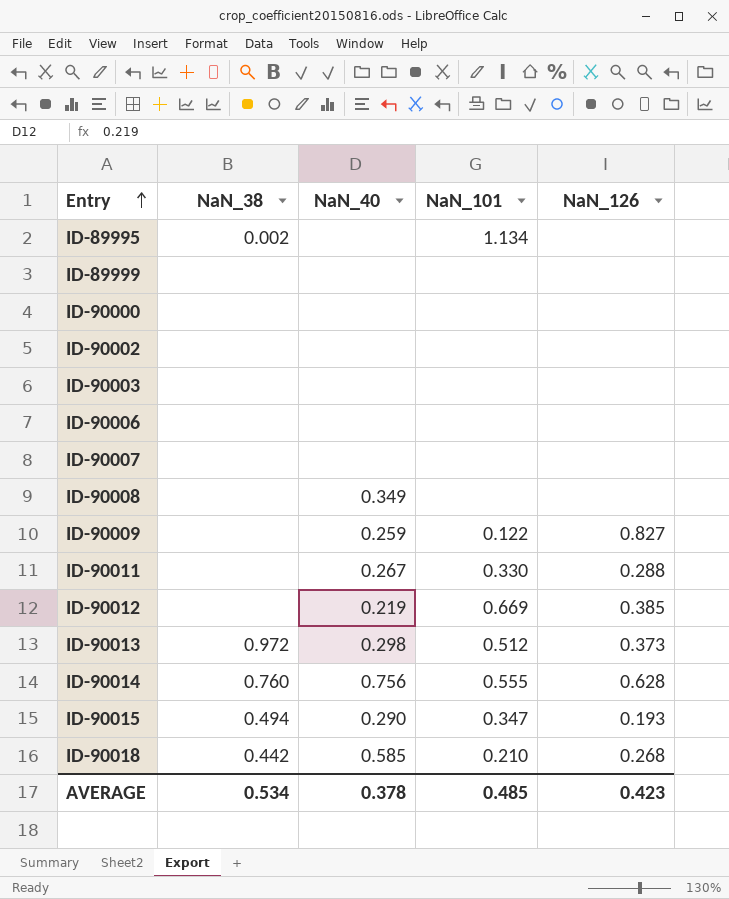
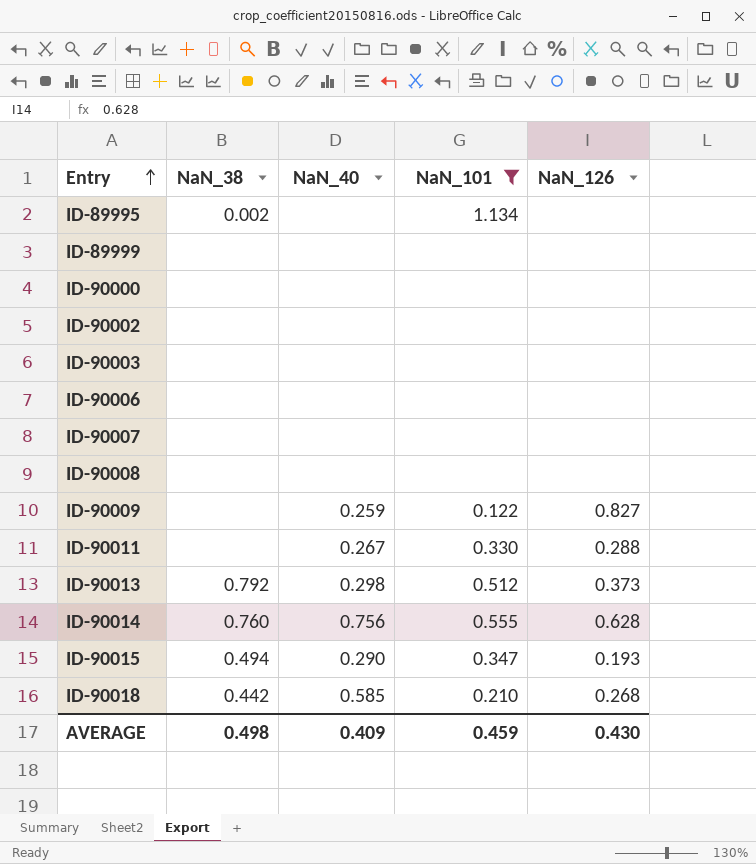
filter: none -> NaN_101 != 0.669
ID-90008 | NaN_40: 0.349 -> none
ID-90013 | NaN_38: 0.972 -> 0.792
AVERAGE | NaN_38: 0.534 -> 0.498
AVERAGE | NaN_40: 0.378 -> 0.409
AVERAGE | NaN_101: 0.485 -> 0.459
AVERAGE | NaN_126: 0.423 -> 0.430

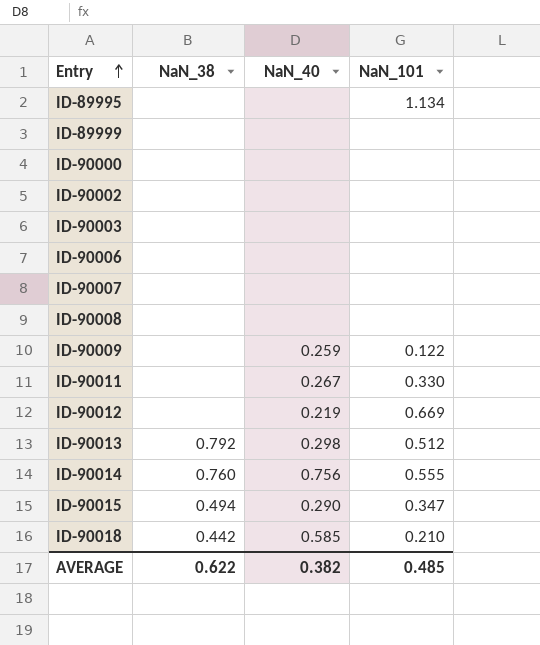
filter: NaN_101 != 0.669 -> none
column NaN_126 | position: 5 -> none
ID-89995 | NaN_38: 0.002 -> none
AVERAGE | NaN_38: 0.498 -> 0.622
AVERAGE | NaN_40: 0.409 -> 0.382
AVERAGE | NaN_101: 0.459 -> 0.485

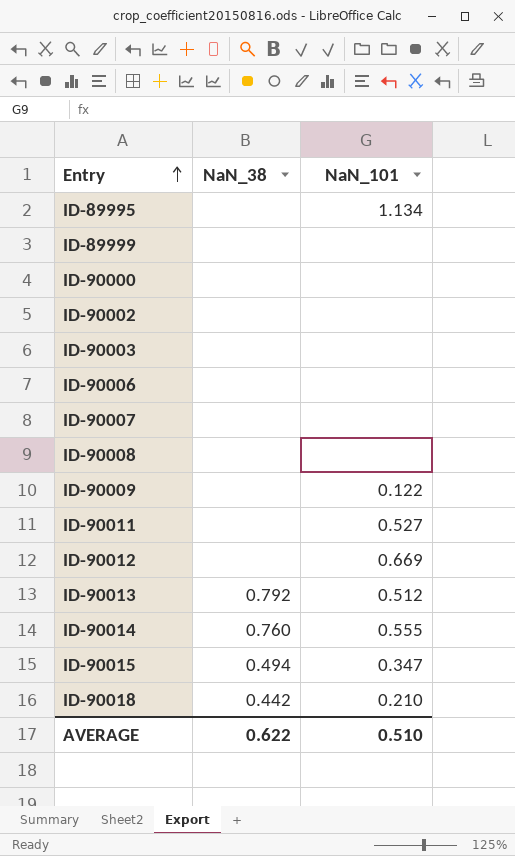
column NaN_40 | position: 3 -> none
ID-90011 | NaN_101: 0.330 -> 0.527
AVERAGE | NaN_101: 0.485 -> 0.510

